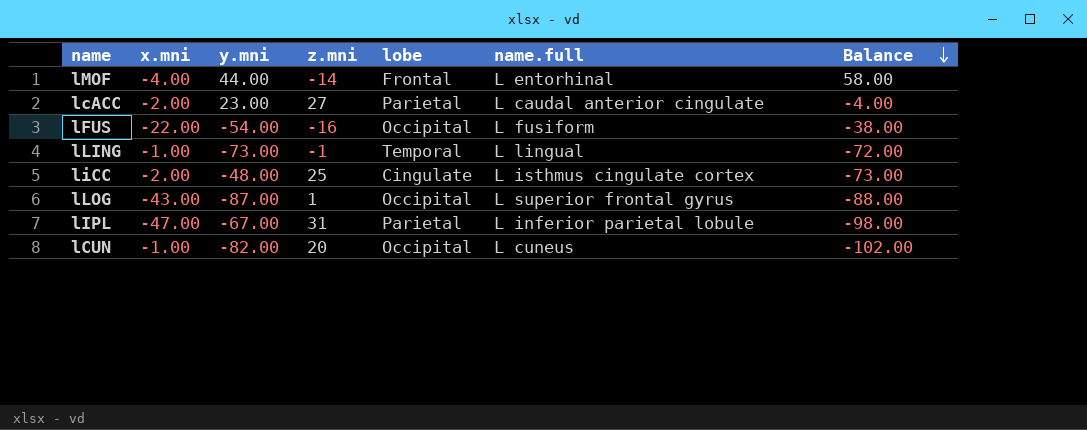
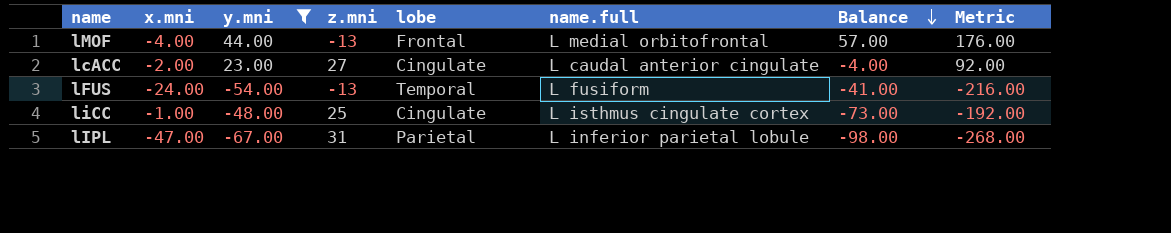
filter: none -> y.mni >= -67.00
column Metric | formula: none -> [y.mni] * 4
lMOF | z.mni: -14 -> -13
lMOF | name.full: L entorhinal -> L medial orbitofrontal
lMOF | Balance: 58.00 -> 57.00
lcACC | lobe: Parietal -> Cingulate
lFUS | x.mni: -22.00 -> -24.00
lFUS | z.mni: -16 -> -13
lFUS | lobe: Occipital -> Temporal
lFUS | Balance: -38.00 -> -41.00
liCC | x.mni: -2.00 -> -1.00

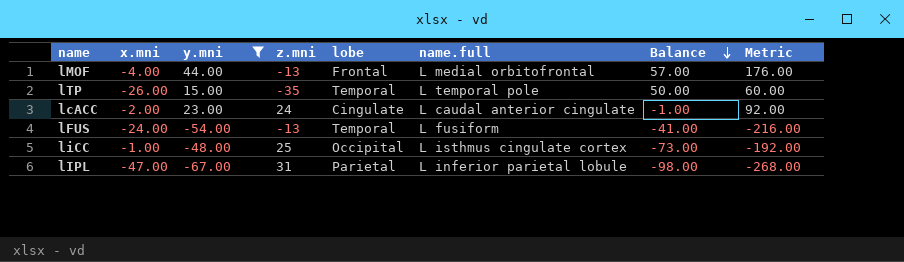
row lTP: none -> -26.00 | 15.00 | -35 | Temporal | L temporal pole | 50.00 | 60.00
lcACC | z.mni: 27 -> 24
lcACC | Balance: -4.00 -> -1.00
liCC | lobe: Cingulate -> Occipital

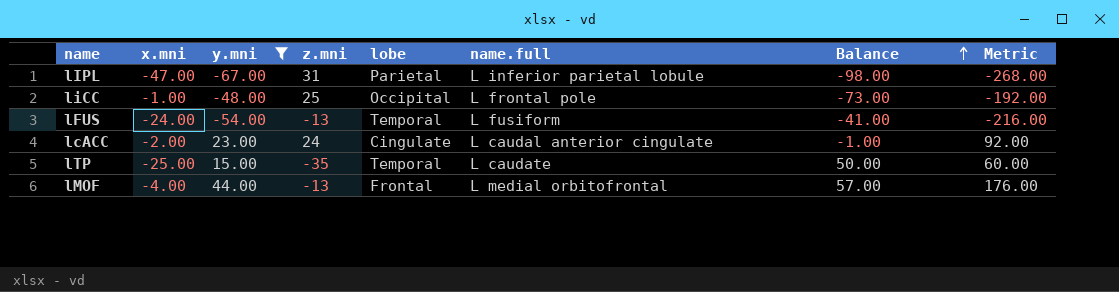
row order: Balance descending -> Balance ascending
liCC | name.full: L isthmus cingulate cortex -> L frontal pole
lTP | x.mni: -26.00 -> -25.00
lTP | name.full: L temporal pole -> L caudate

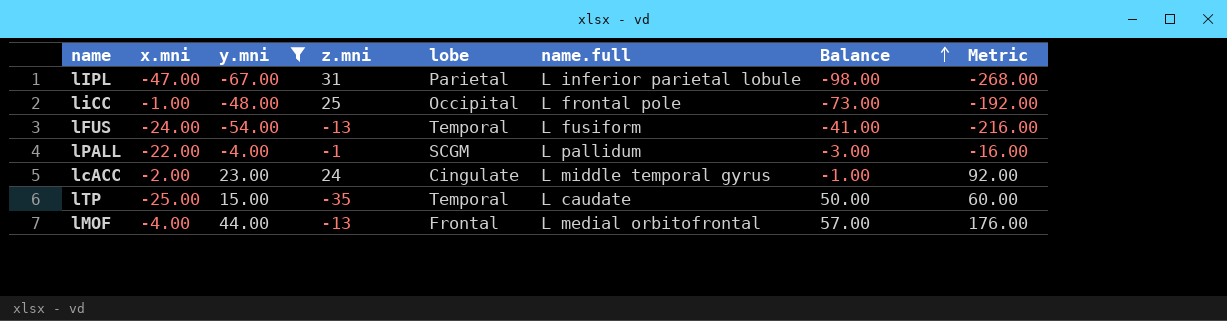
row lPALL: none -> -22.00 | -4.00 | -1 | SCGM | L pallidum | -3.00 | -16.00
lcACC | name.full: L caudal anterior cingulate -> L middle temporal gyrus

